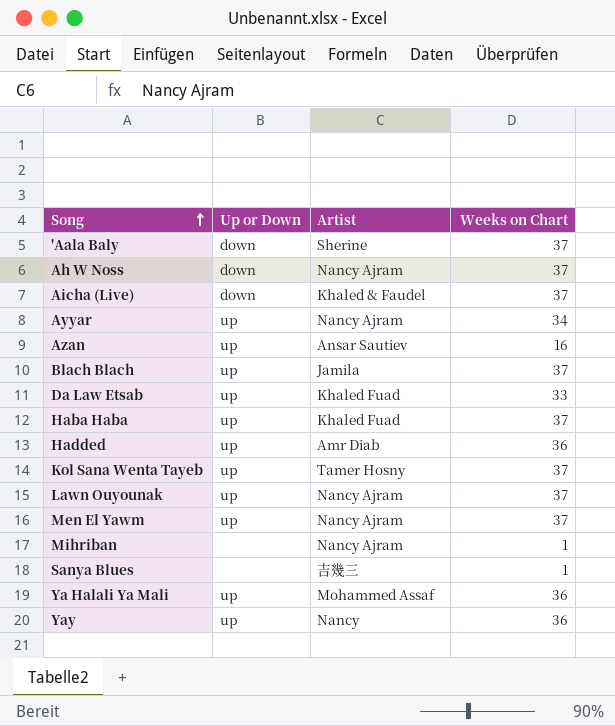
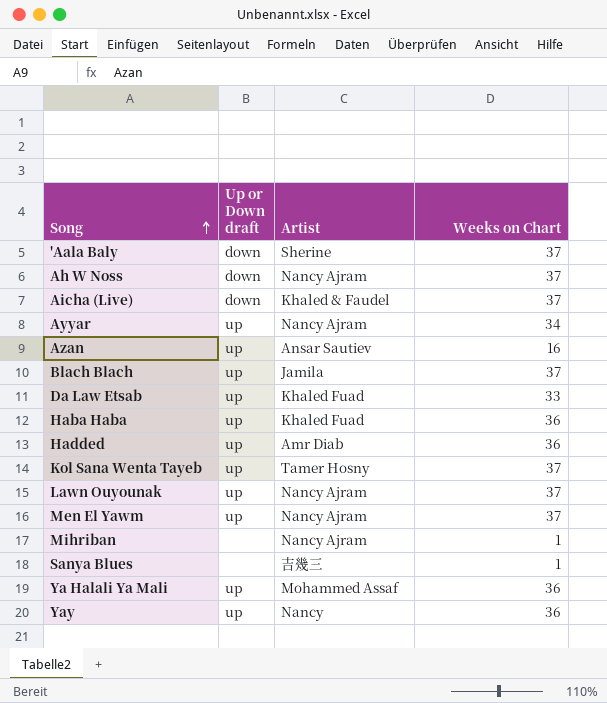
column name: Up or Down -> Up or Down draft
Haba Haba | Weeks on Chart: 37 -> 36

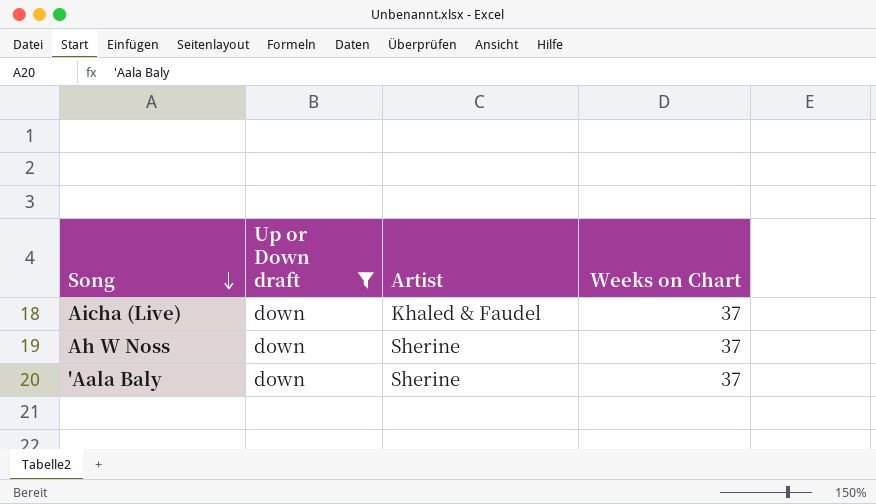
filter: none -> Up or Down draft = down
row order: Song ascending -> Song descending
Ah W Noss | Artist: Nancy Ajram -> Sherine

